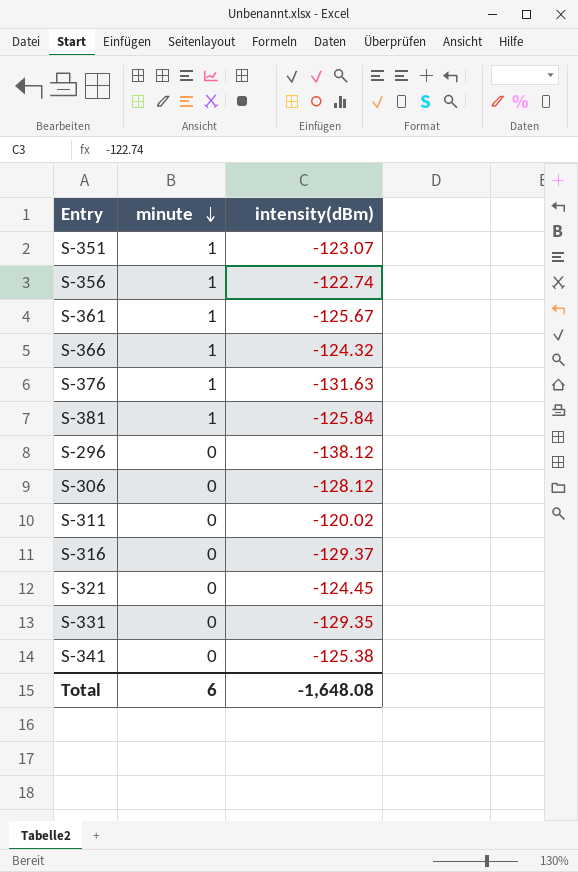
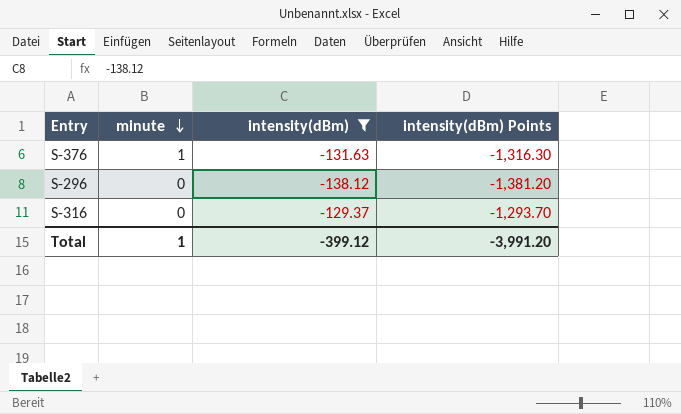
filter: none -> intensity(dBm) <= -129.37
column intensity(dBm) Points | formula: none -> [intensity(dBm)] * 10
Total | minute: 6 -> 1
Total | intensity(dBm): -1,648.08 -> -399.12

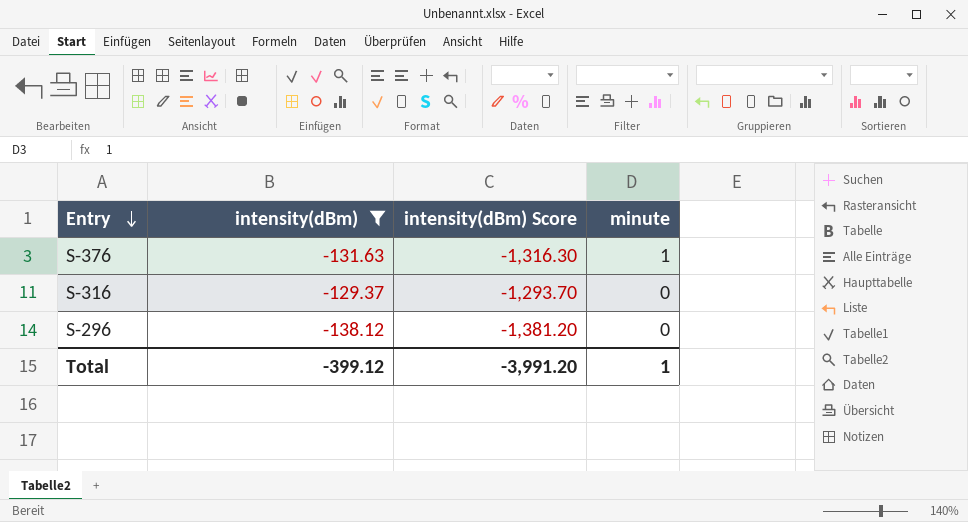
row order: minute descending -> Entry descending
column name: intensity(dBm) Points -> intensity(dBm) Score
column minute | position: 2 -> 4

